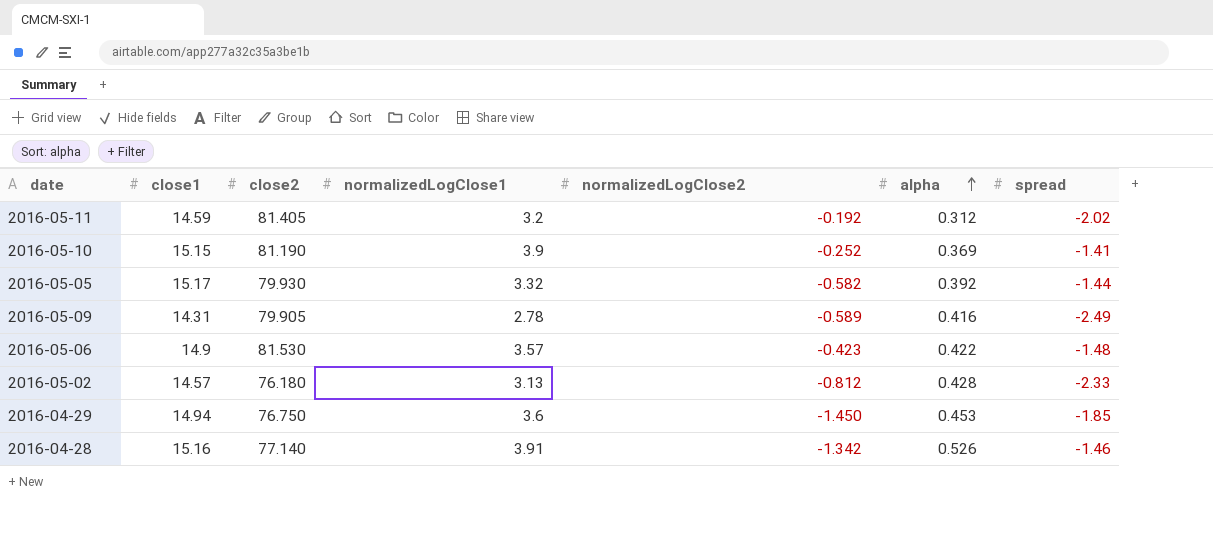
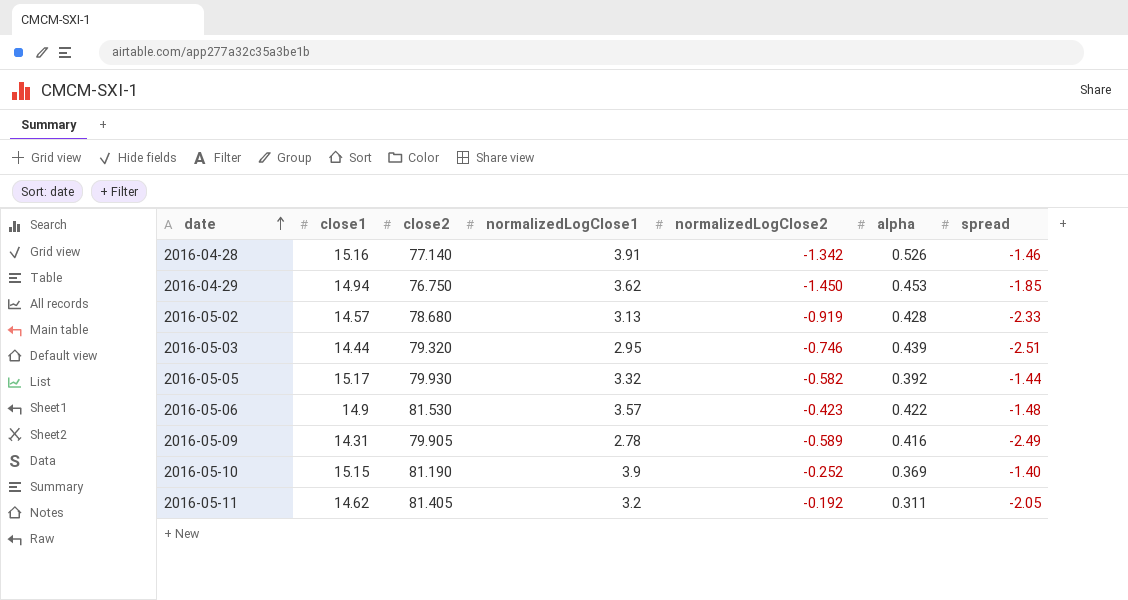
row order: alpha ascending -> date ascending
2016-04-29 | normalizedLogClose1: 3.6 -> 3.62
2016-05-02 | close2: 76.180 -> 78.680
2016-05-02 | normalizedLogClose2: -0.812 -> -0.919
row 2016-05-03: none -> 14.44 | 79.320 | 2.95 | -0.746 | 0.439 | -2.51
2016-05-10 | spread: -1.41 -> -1.40
2016-05-11 | close1: 14.59 -> 14.62
2016-05-11 | alpha: 0.312 -> 0.311
2016-05-11 | spread: -2.02 -> -2.05

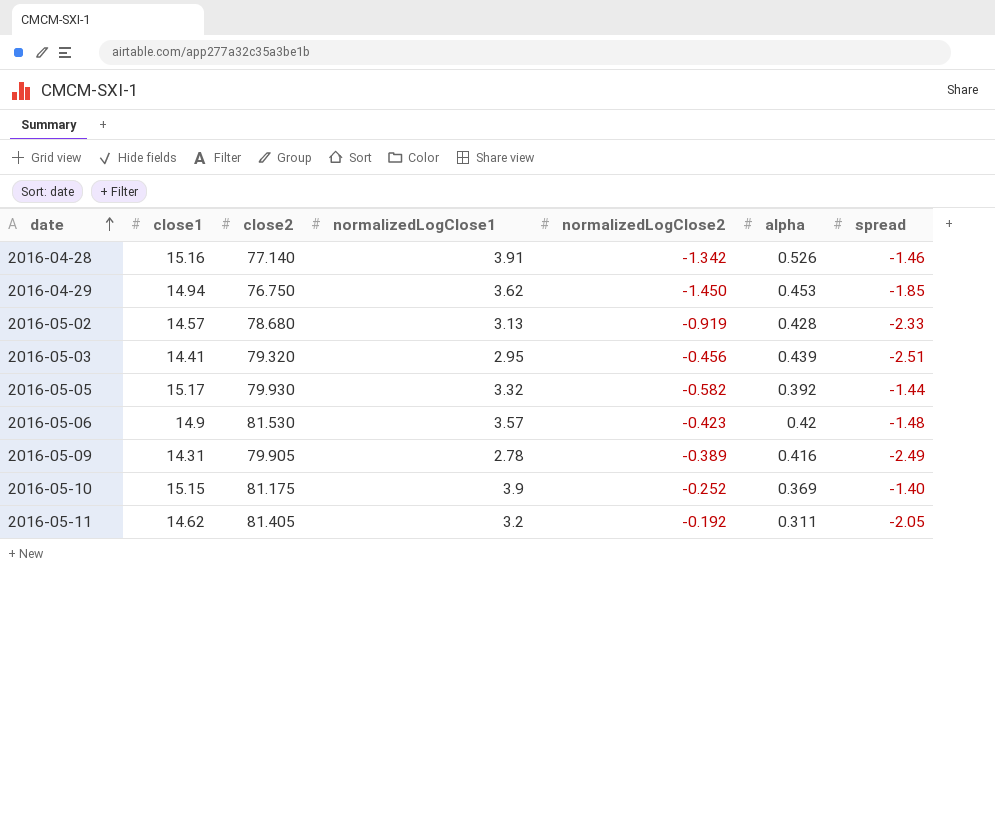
2016-05-03 | close1: 14.44 -> 14.41
2016-05-03 | normalizedLogClose2: -0.746 -> -0.456
2016-05-06 | alpha: 0.422 -> 0.42
2016-05-09 | normalizedLogClose2: -0.589 -> -0.389
2016-05-10 | close2: 81.190 -> 81.175

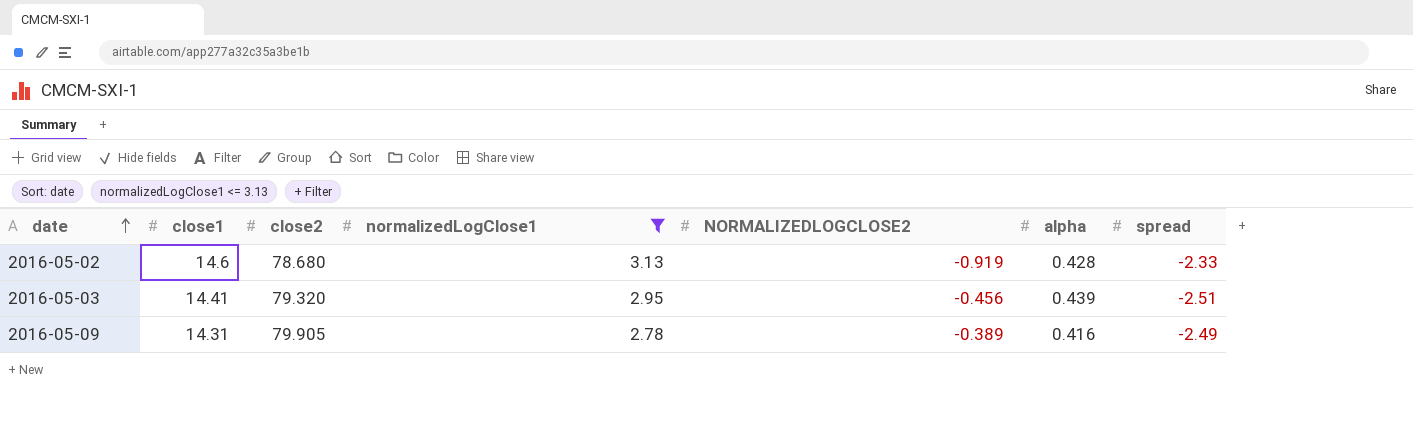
filter: none -> normalizedLogClose1 <= 3.13
column name: normalizedLogClose2 -> NORMALIZEDLOGCLOSE2
2016-05-02 | close1: 14.57 -> 14.6

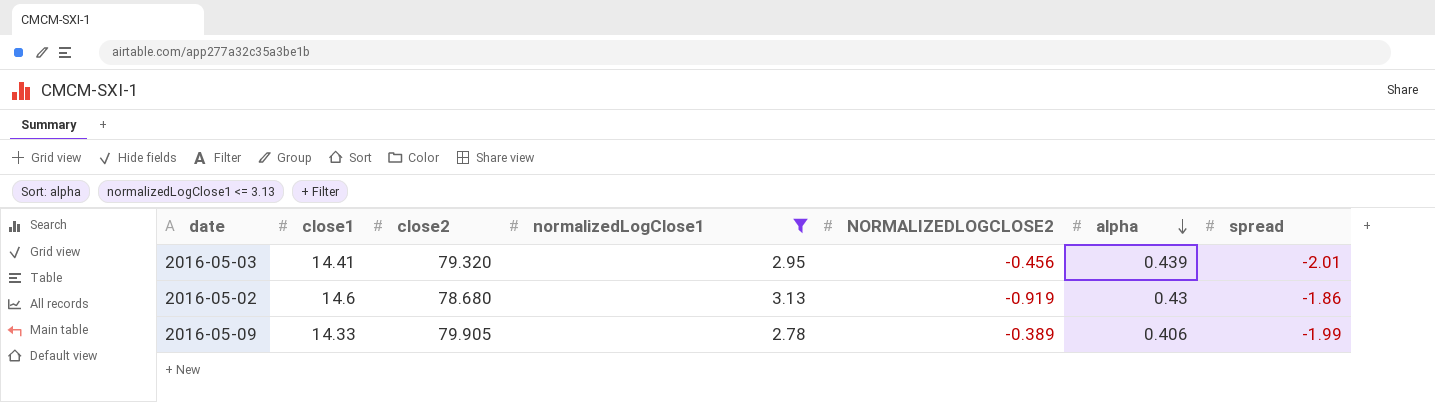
row order: date ascending -> alpha descending
2016-05-03 | spread: -2.51 -> -2.01
2016-05-02 | alpha: 0.428 -> 0.43
2016-05-02 | spread: -2.33 -> -1.86
2016-05-09 | close1: 14.31 -> 14.33
2016-05-09 | alpha: 0.416 -> 0.406
2016-05-09 | spread: -2.49 -> -1.99

